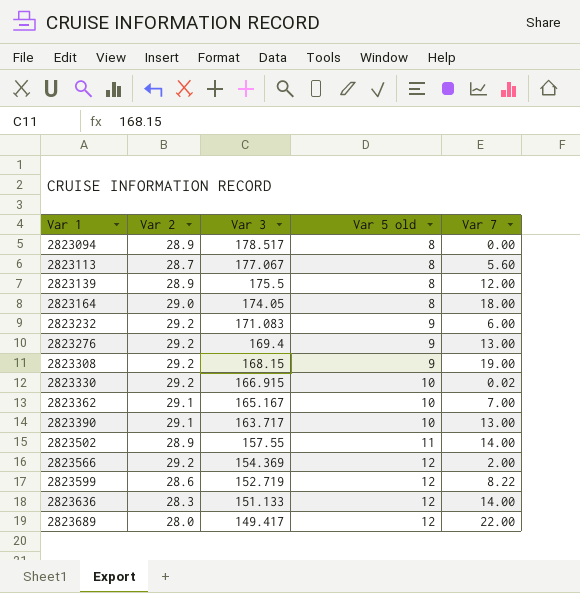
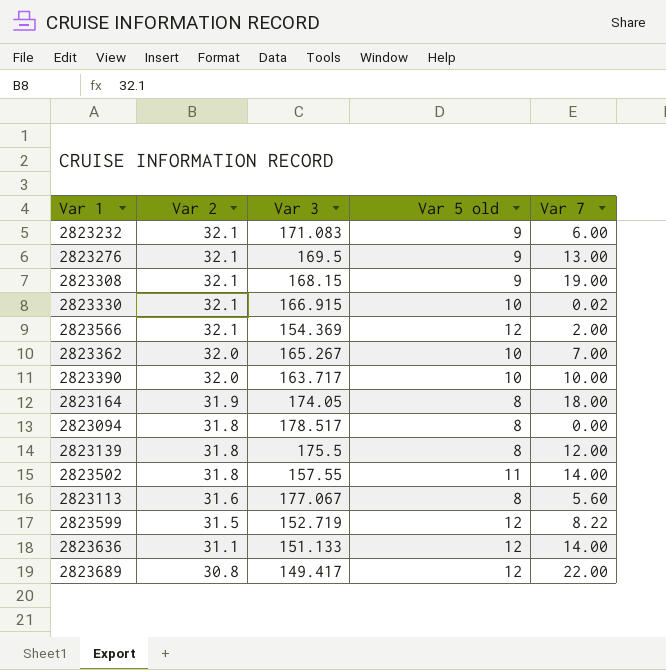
row order: Var 1 ascending -> Var 2 descending
2823232 | Var 2: 29.2 -> 32.1
2823276 | Var 2: 29.2 -> 32.1
2823276 | Var 3: 169.4 -> 169.5
2823308 | Var 2: 29.2 -> 32.1
2823330 | Var 2: 29.2 -> 32.1
2823566 | Var 2: 29.2 -> 32.1
2823362 | Var 2: 29.1 -> 32.0
2823362 | Var 3: 165.167 -> 165.267
2823390 | Var 2: 29.1 -> 32.0
2823390 | Var 7: 13.00 -> 10.00
2823164 | Var 2: 29.0 -> 31.9
2823094 | Var 2: 28.9 -> 31.8
2823139 | Var 2: 28.9 -> 31.8
2823502 | Var 2: 28.9 -> 31.8
2823113 | Var 2: 28.7 -> 31.6
2823599 | Var 2: 28.6 -> 31.5
2823636 | Var 2: 28.3 -> 31.1
2823689 | Var 2: 28.0 -> 30.8

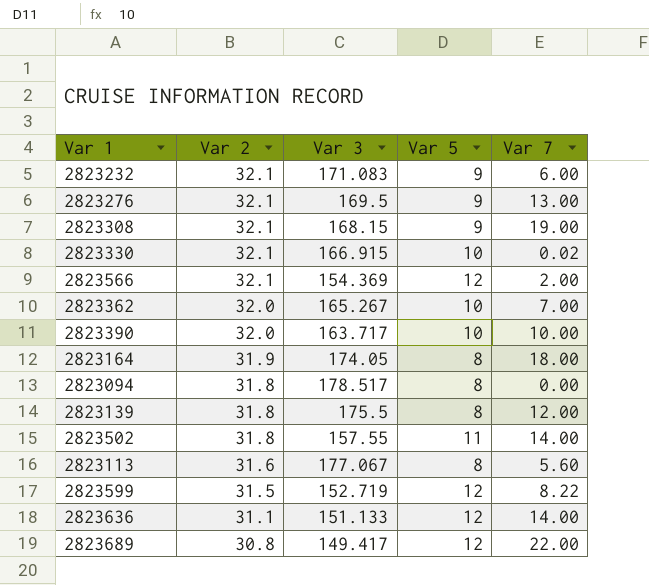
column name: Var 5 old -> Var 5

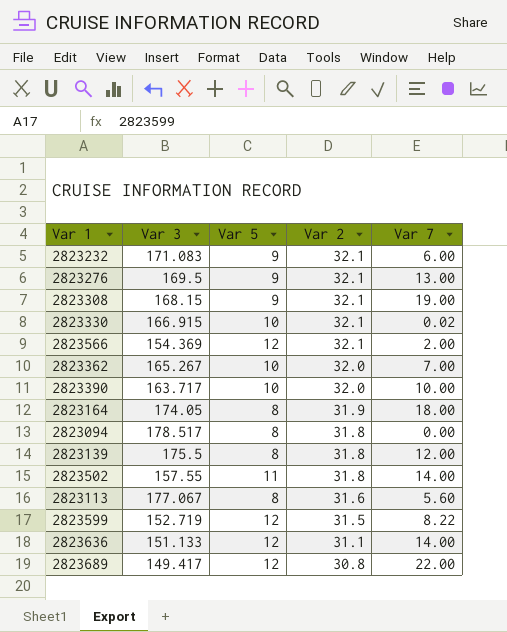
column Var 2 | position: 2 -> 4

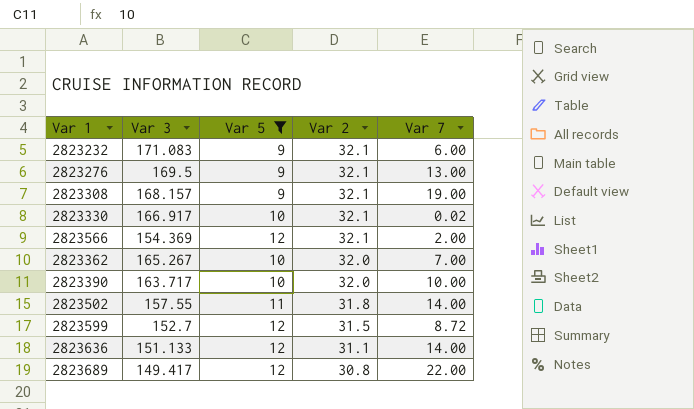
filter: none -> Var 5 != 8
2823308 | Var 3: 168.15 -> 168.157
2823330 | Var 3: 166.915 -> 166.917
2823599 | Var 3: 152.719 -> 152.7
2823599 | Var 7: 8.22 -> 8.72

